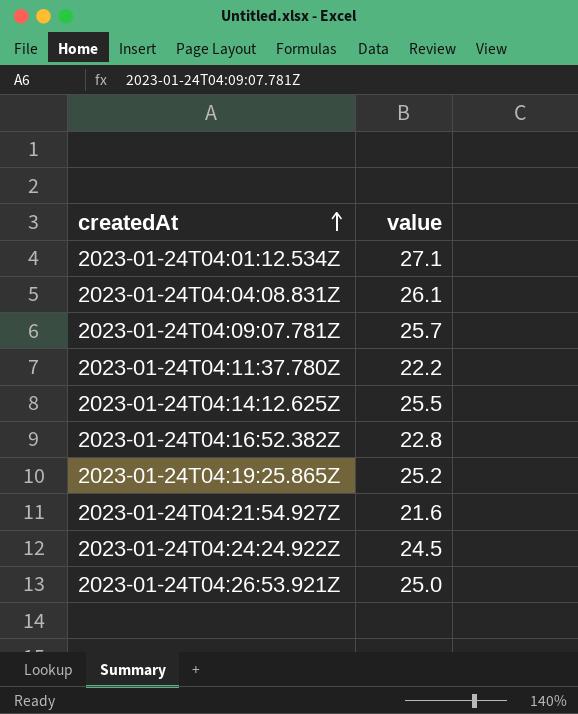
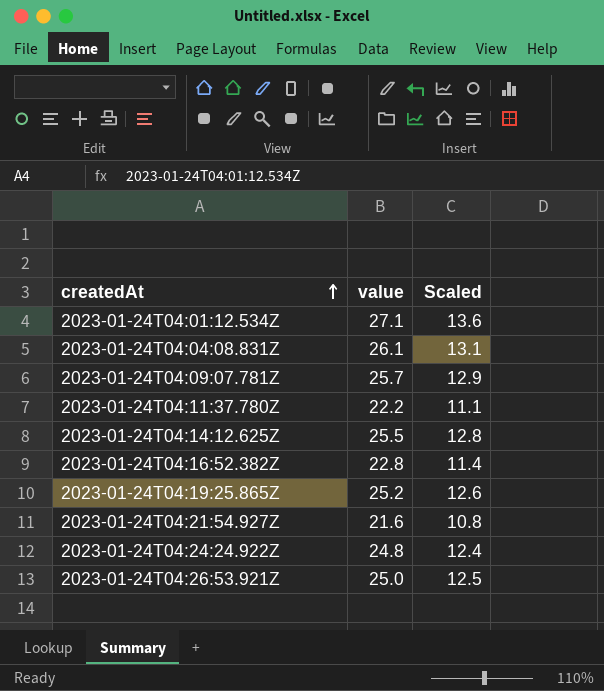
column Scaled | formula: none -> [value] * 0.5
2023-01-24T04:24:24.922Z | value: 24.5 -> 24.8

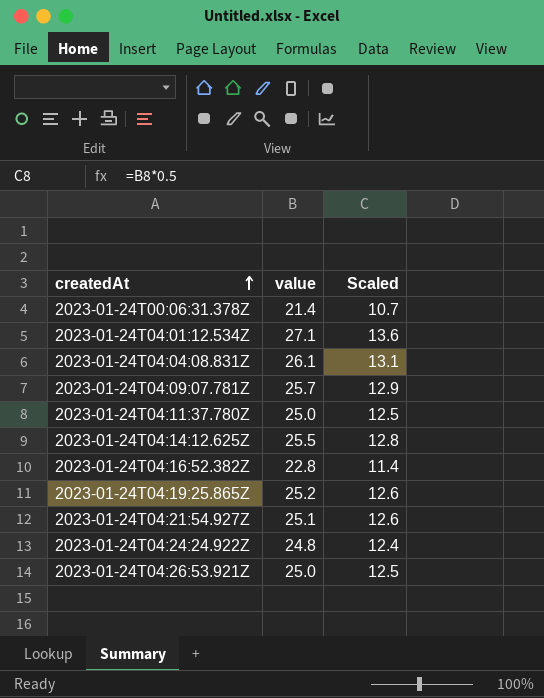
row 2023-01-24T00:06:31.378Z: none -> 21.4 | 10.7
2023-01-24T04:11:37.780Z | value: 22.2 -> 25.0
2023-01-24T04:11:37.780Z | Scaled: 11.1 -> 12.5
2023-01-24T04:21:54.927Z | value: 21.6 -> 25.1
2023-01-24T04:21:54.927Z | Scaled: 10.8 -> 12.6

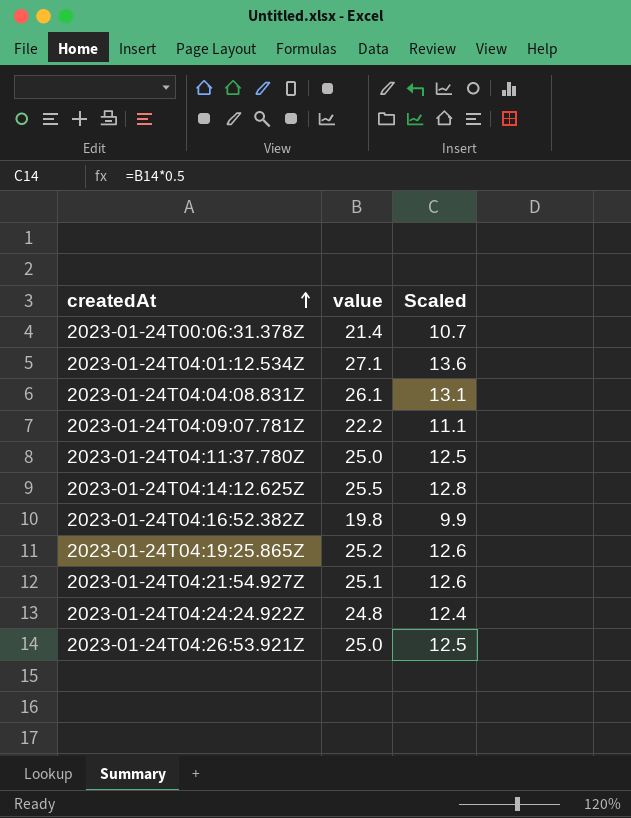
2023-01-24T04:09:07.781Z | value: 25.7 -> 22.2
2023-01-24T04:09:07.781Z | Scaled: 12.9 -> 11.1
2023-01-24T04:16:52.382Z | value: 22.8 -> 19.8
2023-01-24T04:16:52.382Z | Scaled: 11.4 -> 9.9

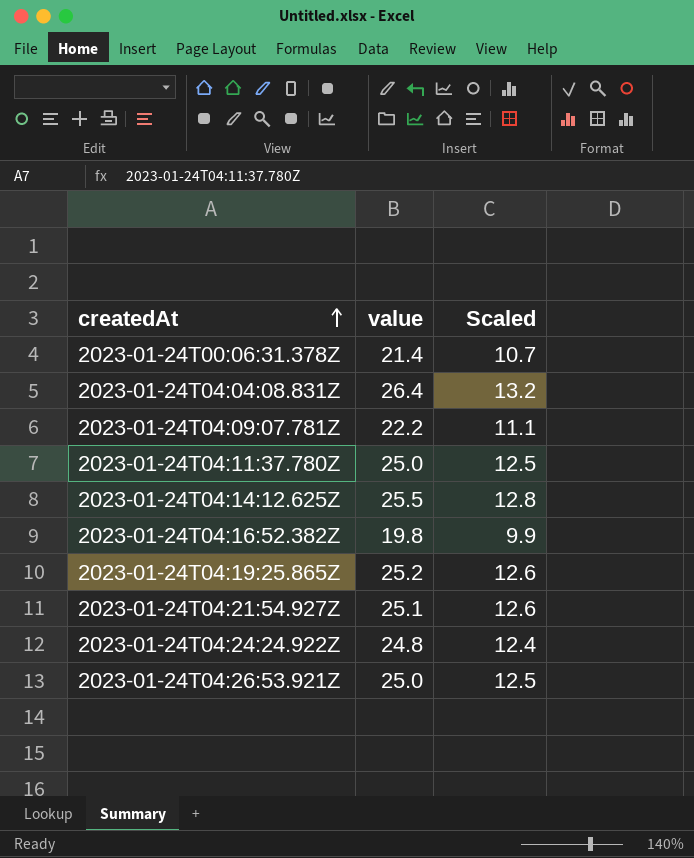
row 2023-01-24T04:01:12.534Z: 27.1 | 13.6 -> none
2023-01-24T04:04:08.831Z | value: 26.1 -> 26.4
2023-01-24T04:04:08.831Z | Scaled: 13.1 -> 13.2

